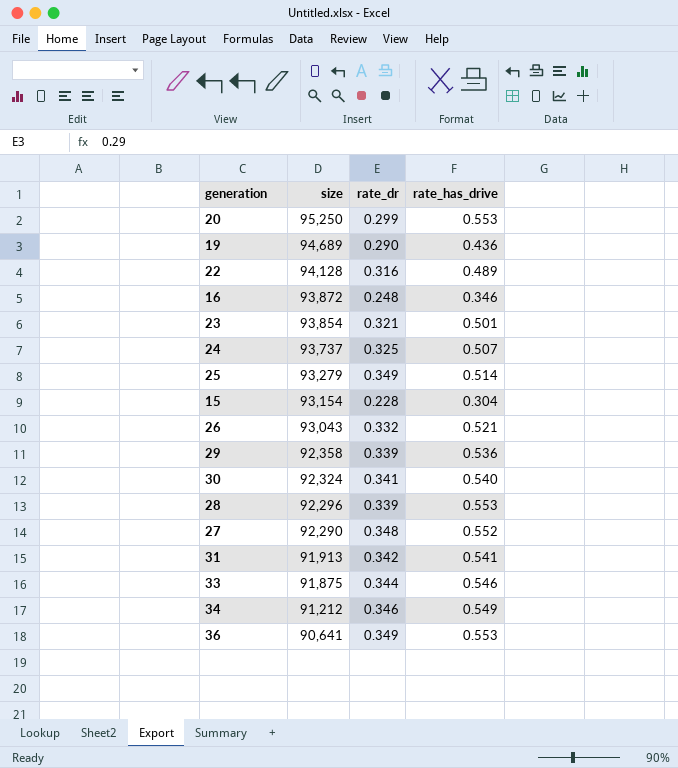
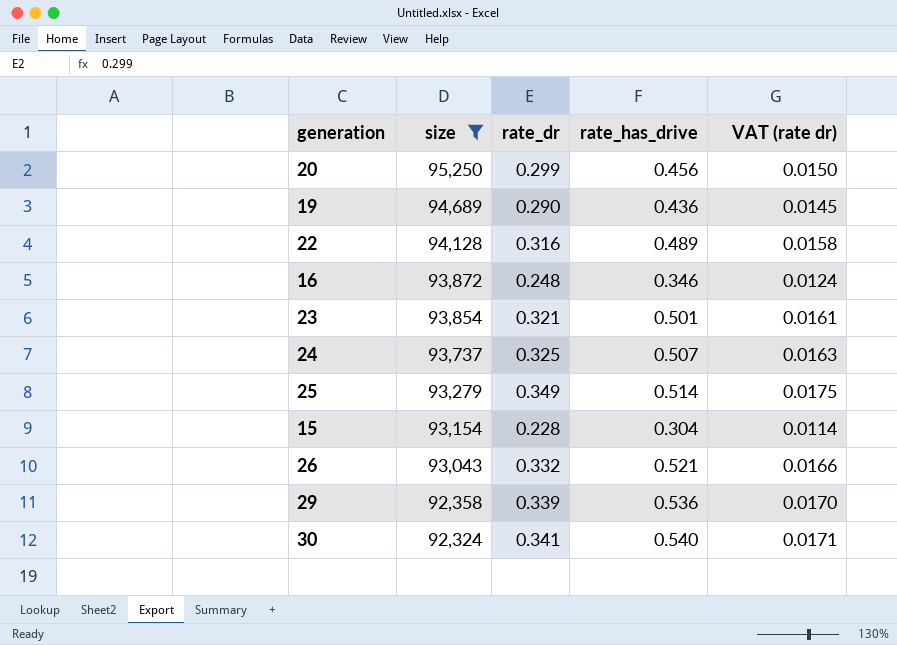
filter: none -> size >= 92,324
column VAT (rate dr) | formula: none -> [rate_dr] * 0.05
20 | rate_has_drive: 0.553 -> 0.456

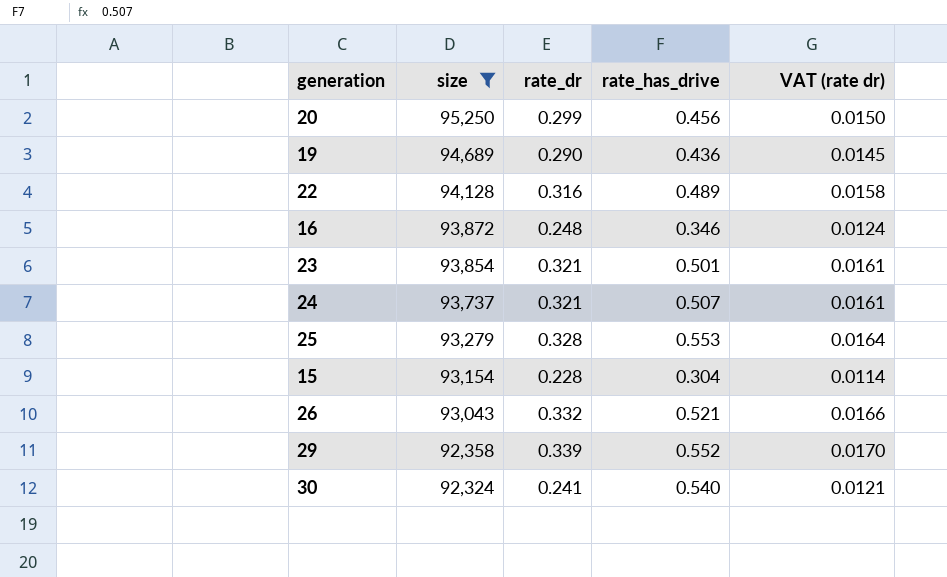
24 | rate_dr: 0.325 -> 0.321
24 | VAT (rate dr): 0.0163 -> 0.0161
25 | rate_dr: 0.349 -> 0.328
25 | rate_has_drive: 0.514 -> 0.553
25 | VAT (rate dr): 0.0175 -> 0.0164
29 | rate_has_drive: 0.536 -> 0.552
30 | rate_dr: 0.341 -> 0.241
30 | VAT (rate dr): 0.0171 -> 0.0121

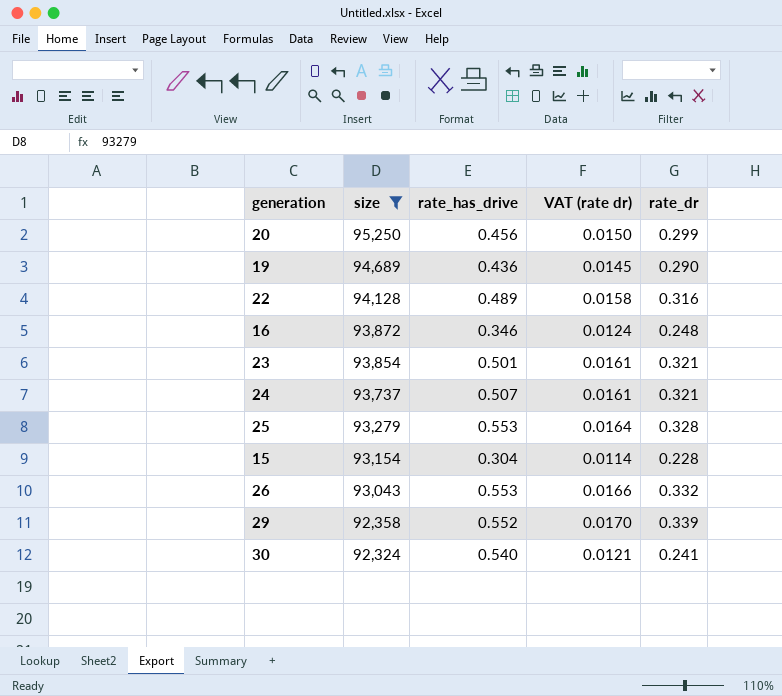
column rate_dr | position: 3 -> 5
26 | rate_has_drive: 0.521 -> 0.553

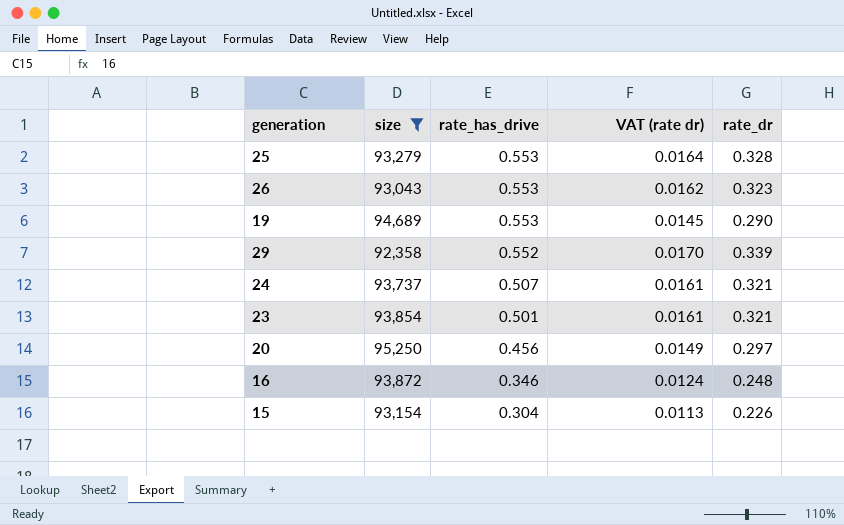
row order: size descending -> rate_has_drive descending
row 22: 94,128 | 0.489 | 0.0158 | 0.316 -> none
row 30: 92,324 | 0.540 | 0.0121 | 0.241 -> none
26 | VAT (rate dr): 0.0166 -> 0.0162
26 | rate_dr: 0.332 -> 0.323
19 | rate_has_drive: 0.436 -> 0.553
20 | VAT (rate dr): 0.0150 -> 0.0149
20 | rate_dr: 0.299 -> 0.297
15 | VAT (rate dr): 0.0114 -> 0.0113
15 | rate_dr: 0.228 -> 0.226

